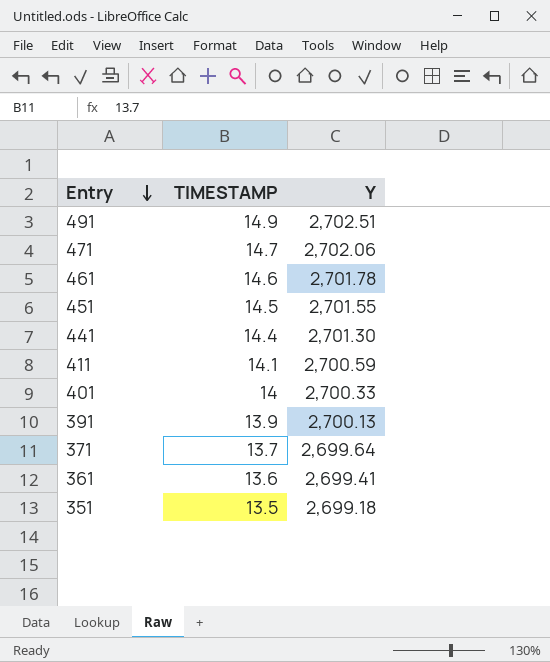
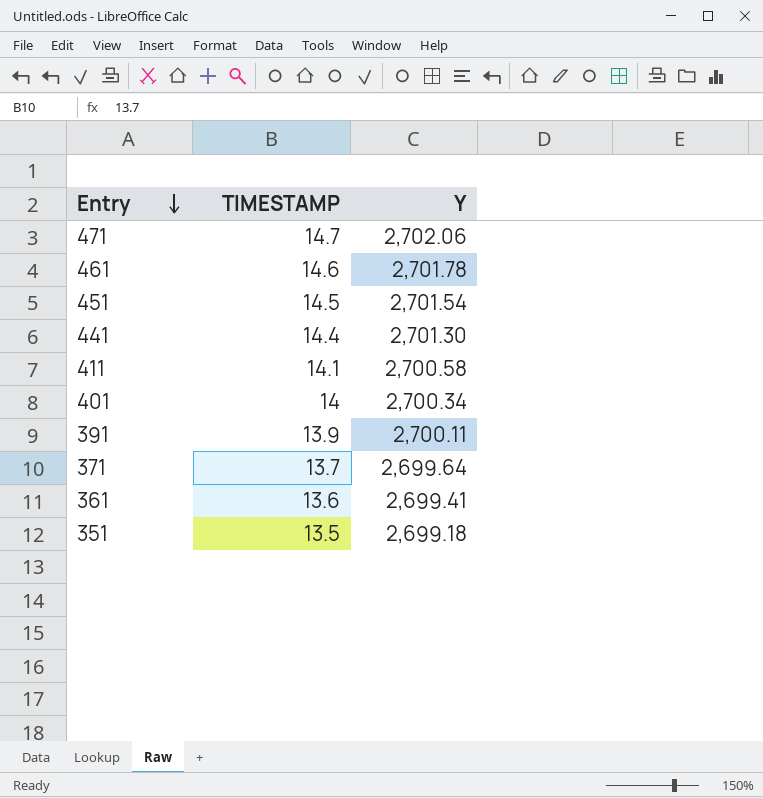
row 491: 14.9 | 2,702.51 -> none
451 | Y: 2,701.55 -> 2,701.54
411 | Y: 2,700.59 -> 2,700.58
401 | Y: 2,700.33 -> 2,700.34
391 | Y: 2,700.13 -> 2,700.11

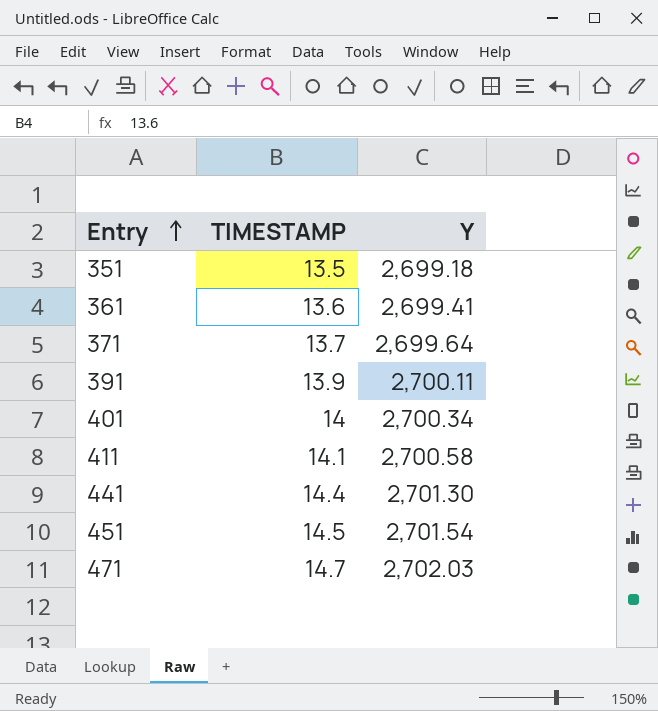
row order: Entry descending -> Entry ascending
row 461: 14.6 | 2,701.78 -> none
471 | Y: 2,702.06 -> 2,702.03

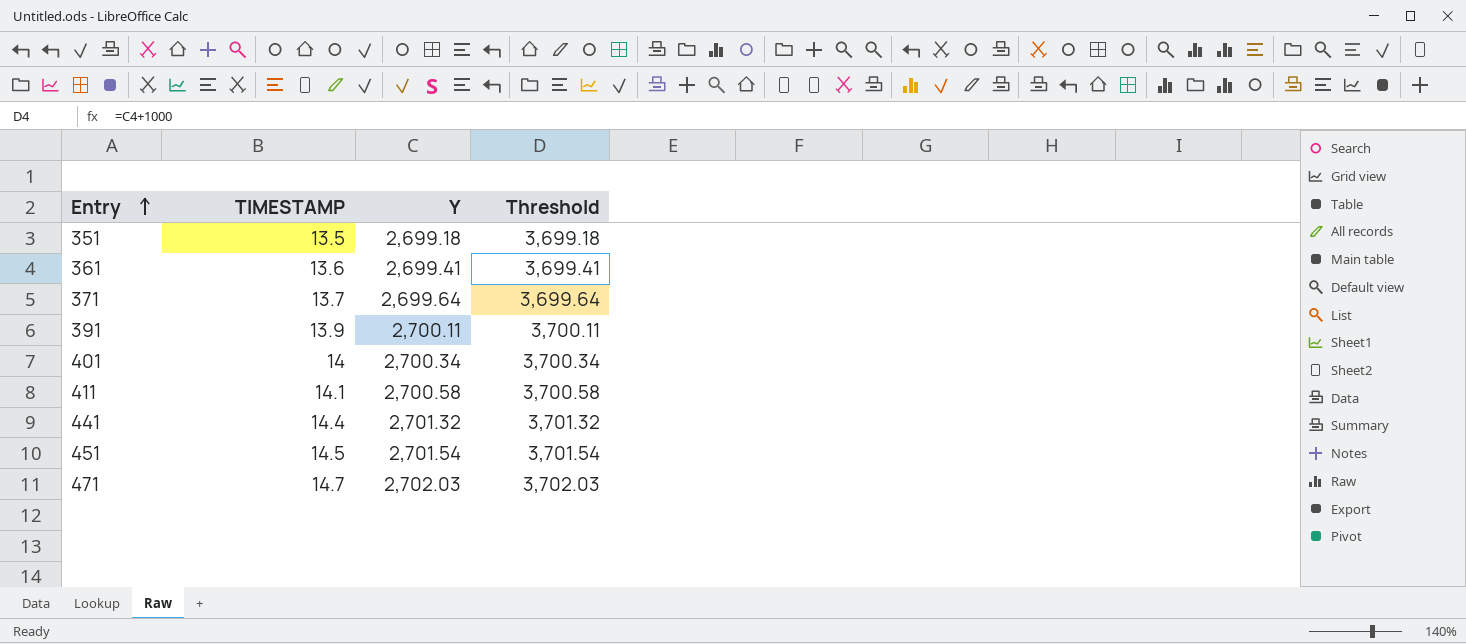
column Threshold | formula: none -> [Y] + 1000
441 | Y: 2,701.30 -> 2,701.32

